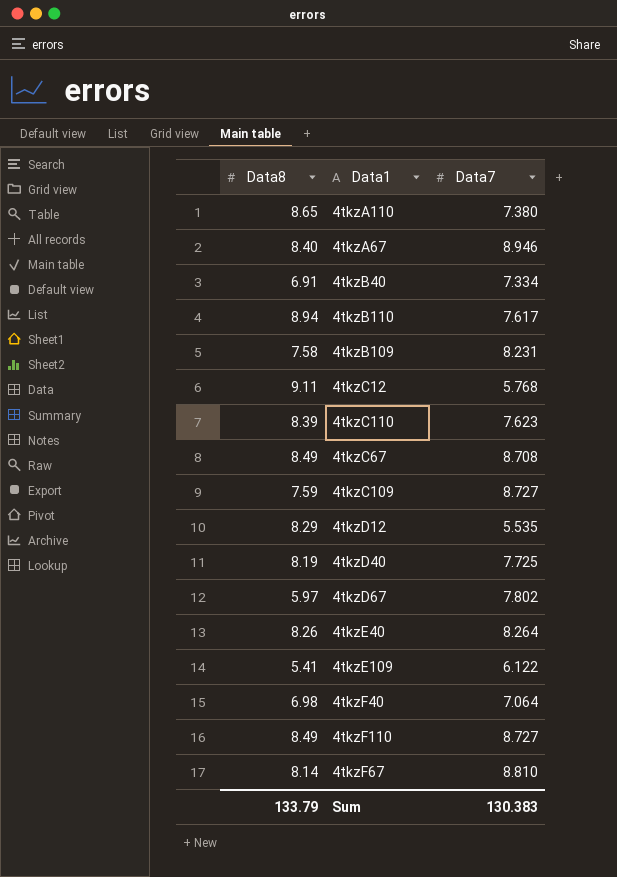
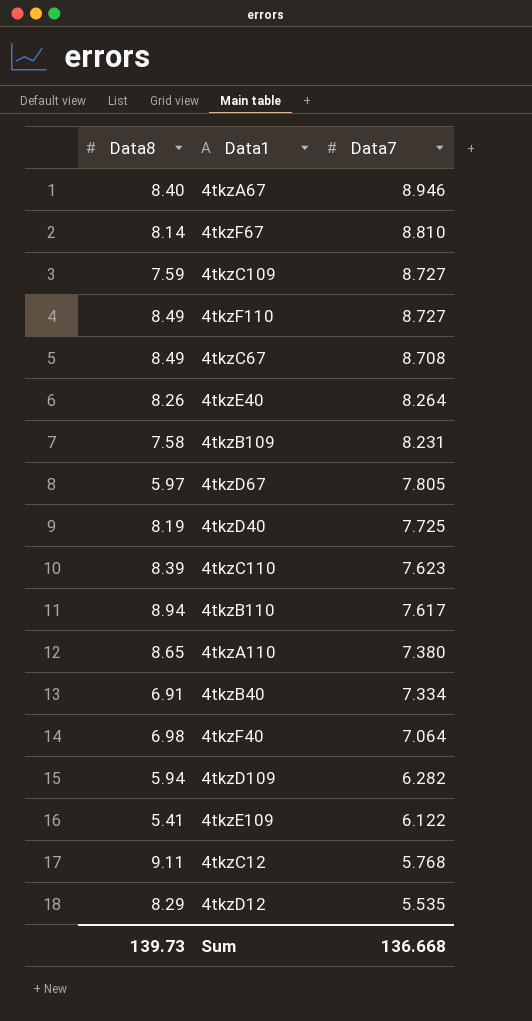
row order: none -> Data7 descending
4tkzD67 | Data7: 7.802 -> 7.805
row 4tkzD109: none -> 5.94 | 6.282
Sum | Data8: 133.79 -> 139.73
Sum | Data7: 130.383 -> 136.668

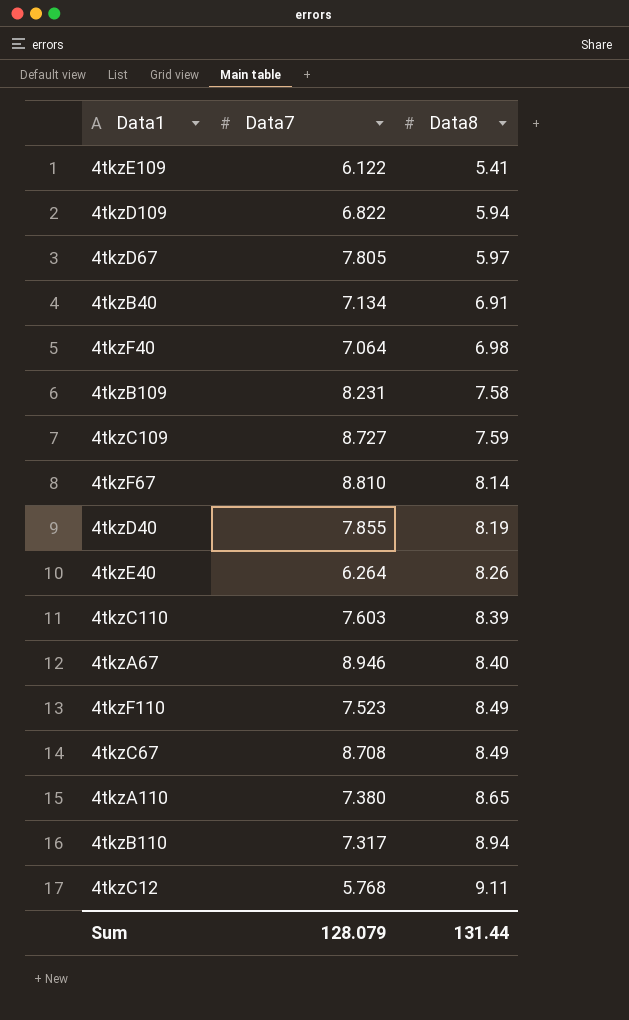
row order: Data7 descending -> Data8 ascending
column Data8 | position: 1 -> 3
row 4tkzD12: 8.29 | 5.535 -> none
4tkzD109 | Data7: 6.282 -> 6.822
4tkzB40 | Data7: 7.334 -> 7.134
4tkzD40 | Data7: 7.725 -> 7.855
4tkzE40 | Data7: 8.264 -> 6.264
4tkzC110 | Data7: 7.623 -> 7.603
4tkzF110 | Data7: 8.727 -> 7.523
4tkzB110 | Data7: 7.617 -> 7.317
Sum | Data7: 136.668 -> 128.079
Sum | Data8: 139.73 -> 131.44

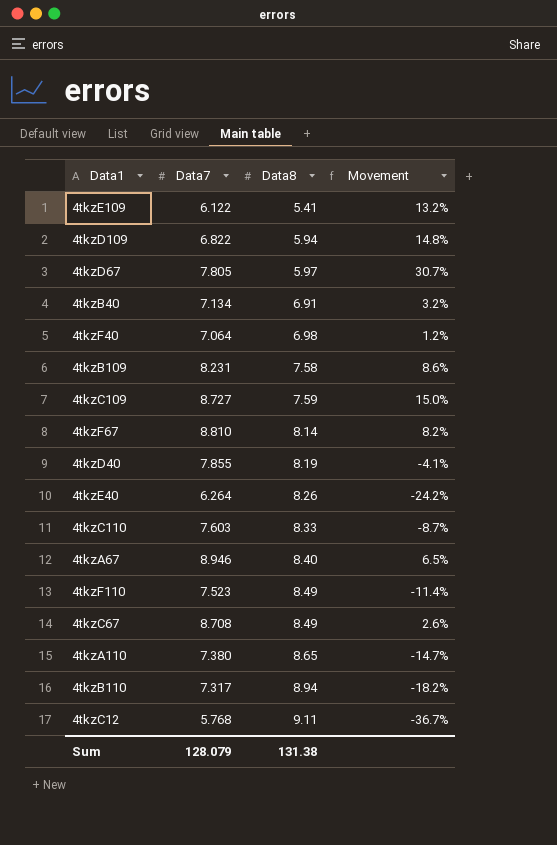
column Movement | formula: none -> ([Data7] - [Data8]) / [Data8]
4tkzC110 | Data8: 8.39 -> 8.33
Sum | Data8: 131.44 -> 131.38

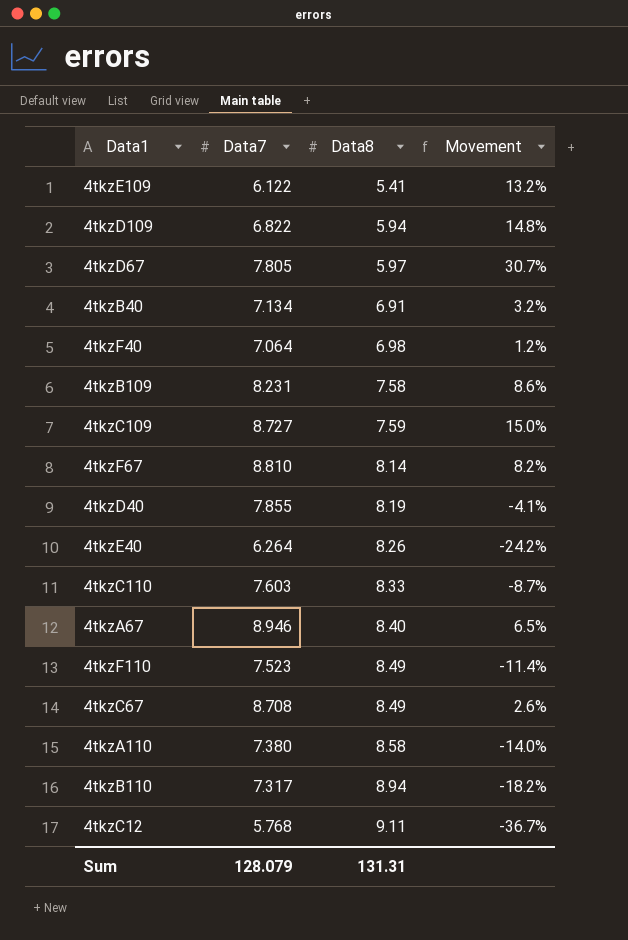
4tkzA110 | Data8: 8.65 -> 8.58
4tkzA110 | Movement: -14.7% -> -14.0%
Sum | Data8: 131.38 -> 131.31

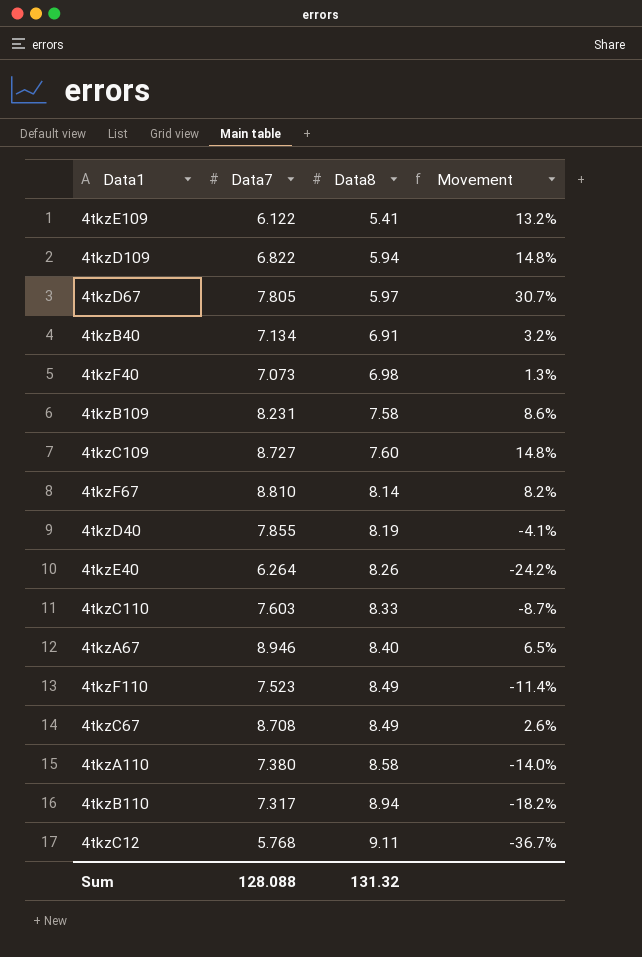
4tkzF40 | Data7: 7.064 -> 7.073
4tkzF40 | Movement: 1.2% -> 1.3%
4tkzC109 | Data8: 7.59 -> 7.60
4tkzC109 | Movement: 15.0% -> 14.8%
Sum | Data7: 128.079 -> 128.088
Sum | Data8: 131.31 -> 131.32

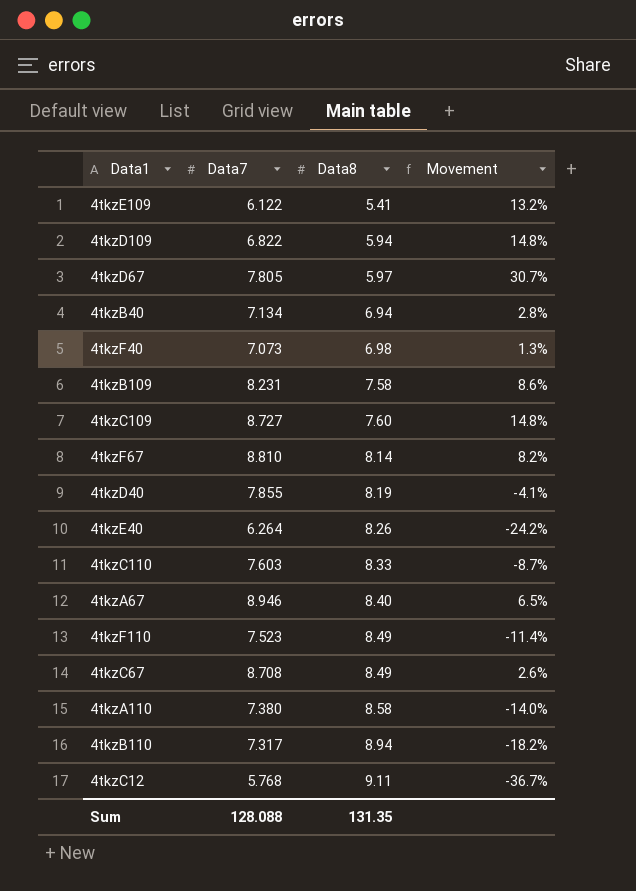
4tkzB40 | Data8: 6.91 -> 6.94
4tkzB40 | Movement: 3.2% -> 2.8%
Sum | Data8: 131.32 -> 131.35

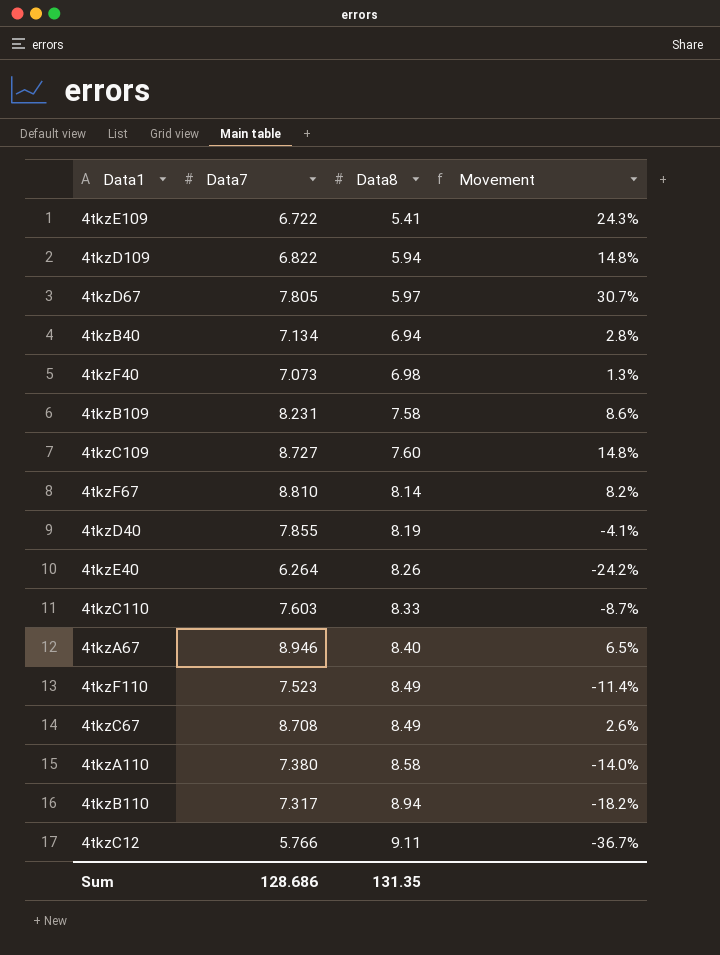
4tkzE109 | Data7: 6.122 -> 6.722
4tkzE109 | Movement: 13.2% -> 24.3%
4tkzC12 | Data7: 5.768 -> 5.766
Sum | Data7: 128.088 -> 128.686

